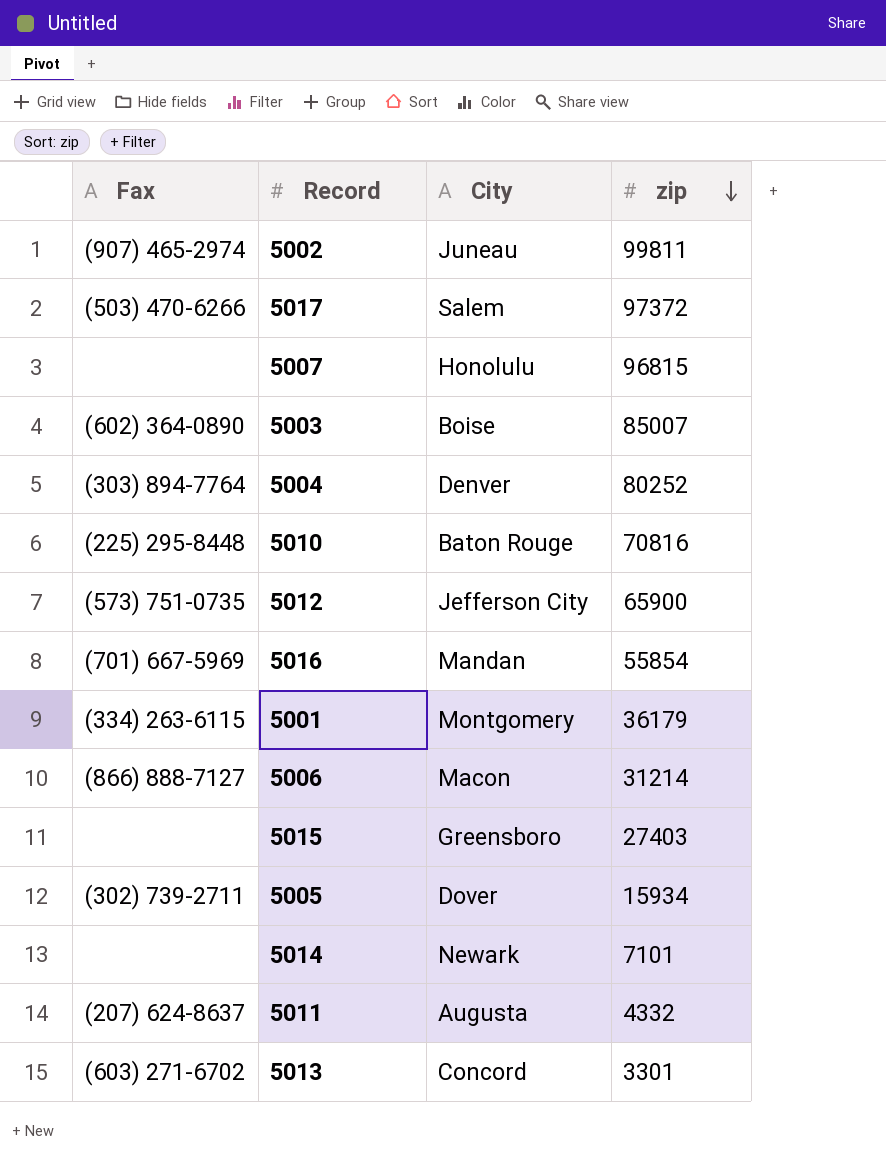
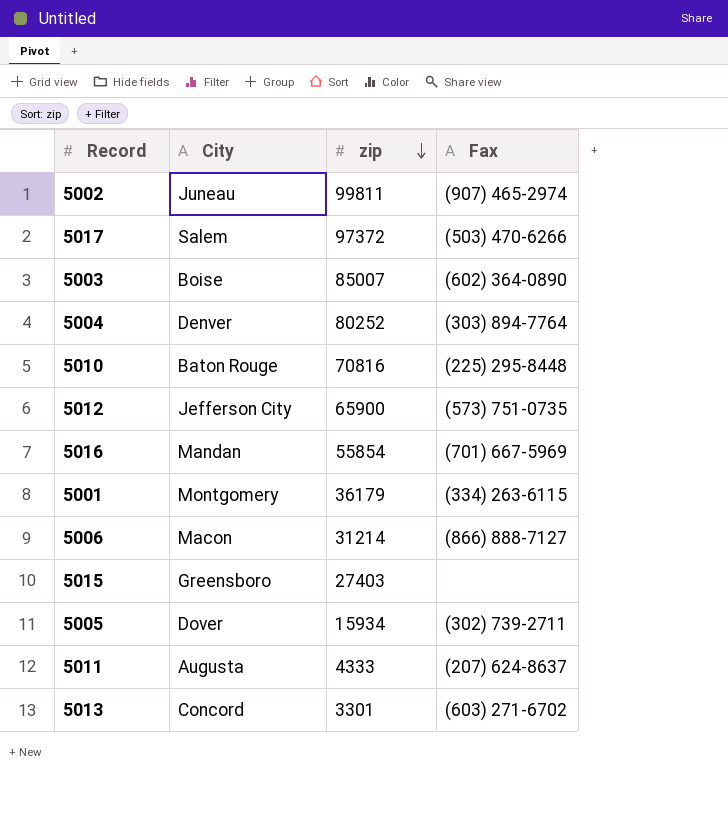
column Fax | position: 1 -> 4
row 5007: none | Honolulu | 96815 -> none
row 5014: none | Newark | 7101 -> none
5011 | zip: 4332 -> 4333

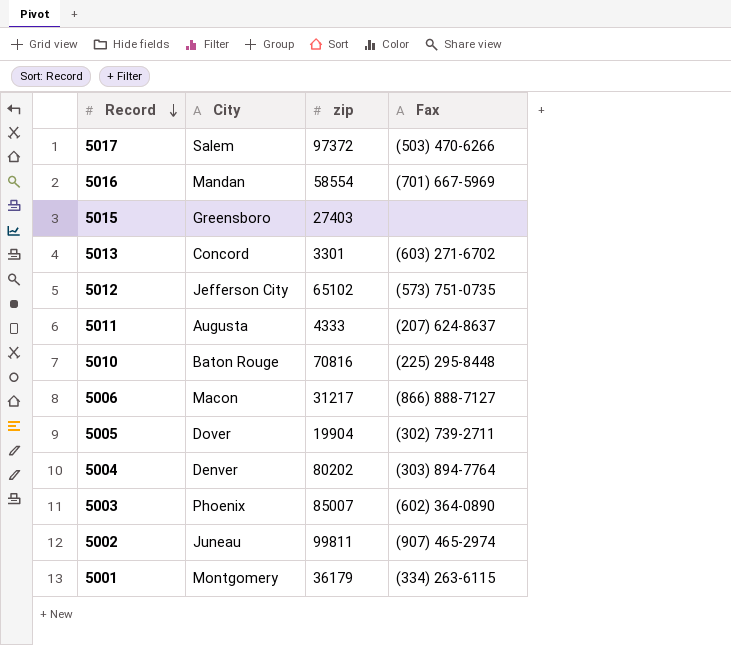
row order: zip descending -> Record descending
5016 | zip: 55854 -> 58554
5012 | zip: 65900 -> 65102
5006 | zip: 31214 -> 31217
5005 | zip: 15934 -> 19904
5004 | zip: 80252 -> 80202
5003 | City: Boise -> Phoenix

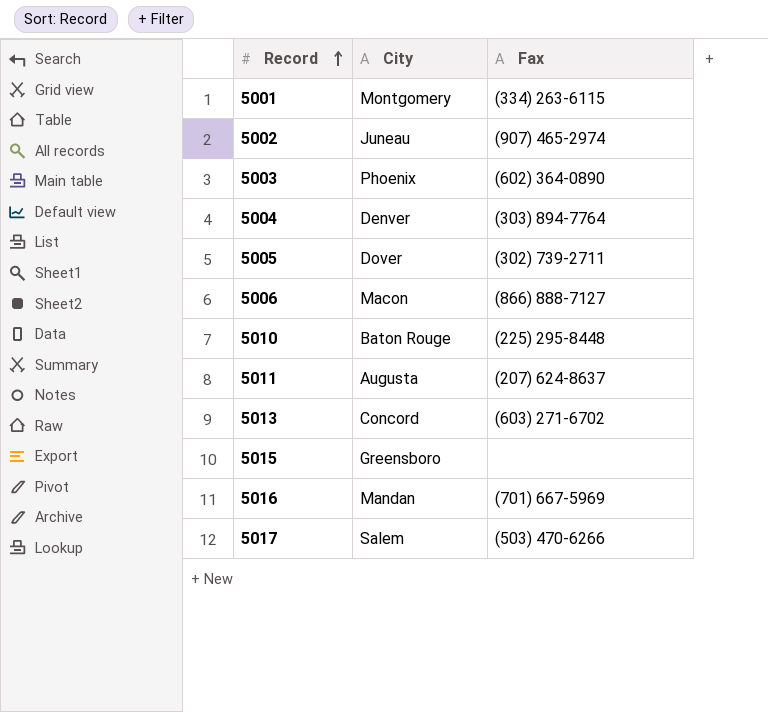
row order: Record descending -> Record ascending
column zip | position: 3 -> none
row 5012: Jefferson City | 65102 | (573) 751-0735 -> none

